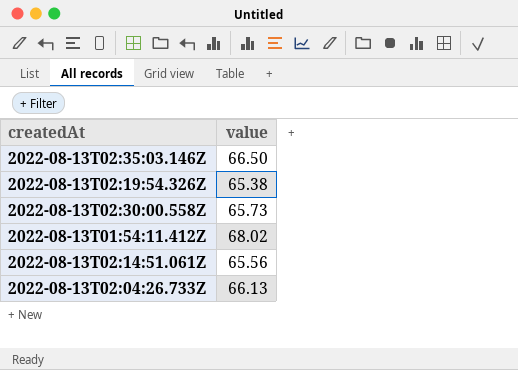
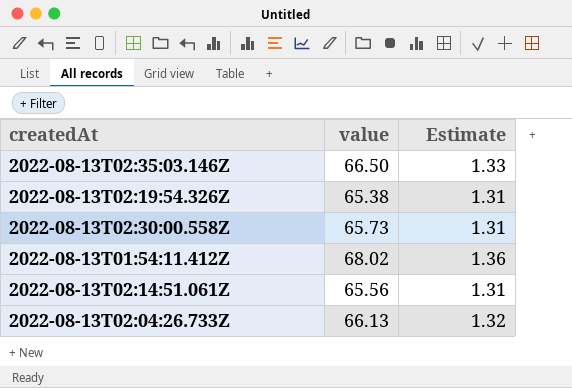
column Estimate | formula: none -> [value] * 0.02

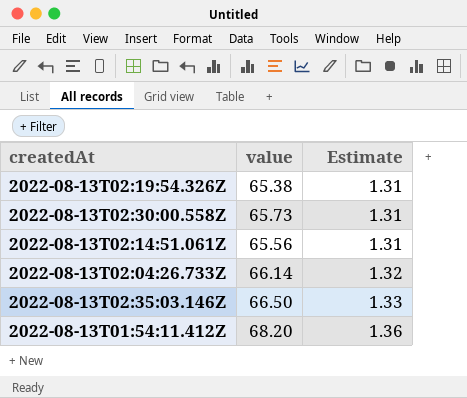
row order: none -> Estimate ascending
2022-08-13T02:04:26.733Z | value: 66.13 -> 66.14
2022-08-13T01:54:11.412Z | value: 68.02 -> 68.20

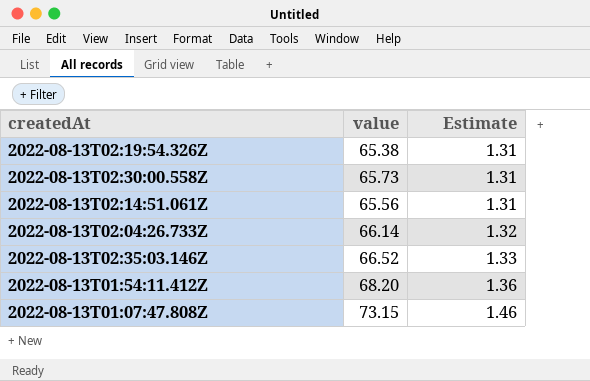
2022-08-13T02:35:03.146Z | value: 66.50 -> 66.52
row 2022-08-13T01:07:47.808Z: none -> 73.15 | 1.46

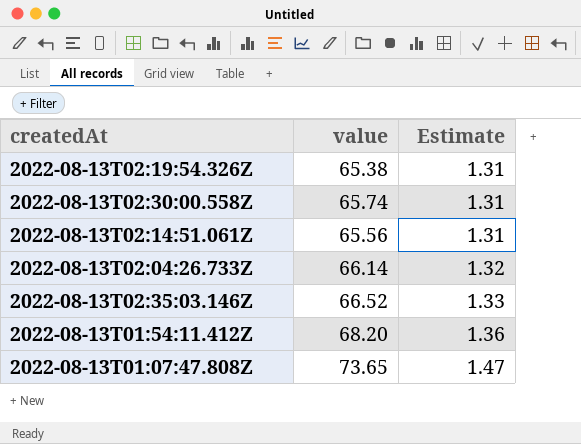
2022-08-13T02:30:00.558Z | value: 65.73 -> 65.74
2022-08-13T01:07:47.808Z | value: 73.15 -> 73.65
2022-08-13T01:07:47.808Z | Estimate: 1.46 -> 1.47

